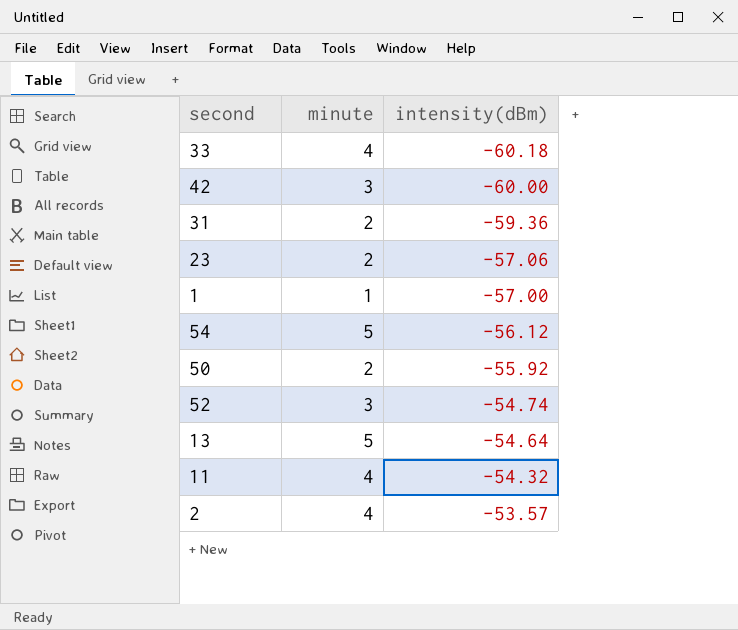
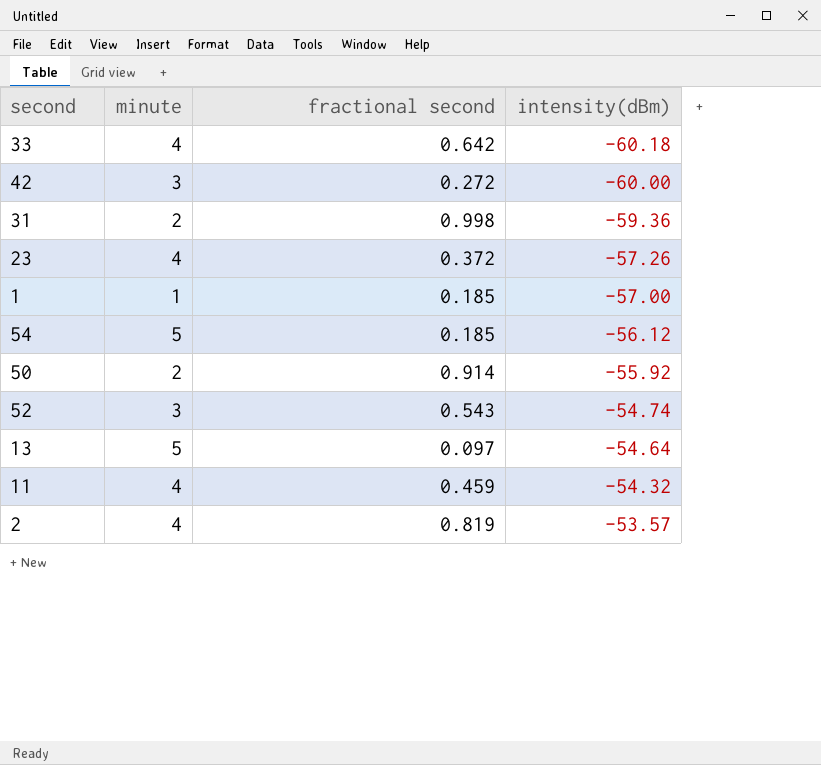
column fractional second | position: none -> 3
23 | minute: 2 -> 4
23 | intensity(dBm): -57.06 -> -57.26

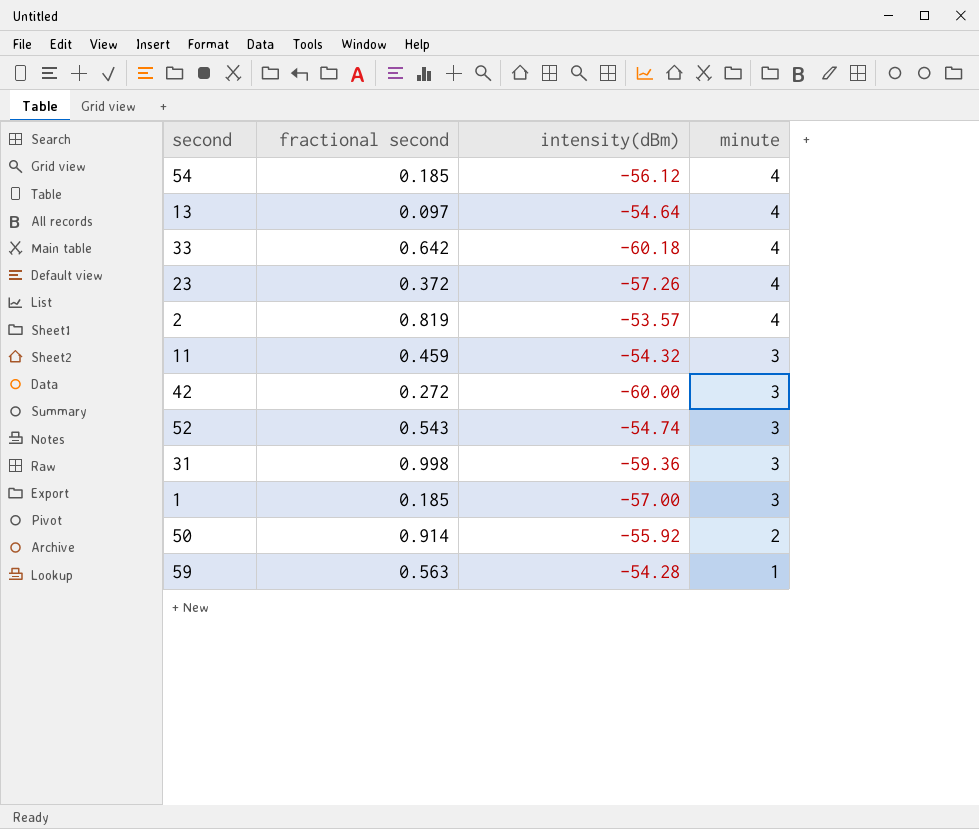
row order: intensity(dBm) ascending -> minute descending
column minute | position: 2 -> 4
54 | minute: 5 -> 4
13 | minute: 5 -> 4
11 | minute: 4 -> 3
31 | minute: 2 -> 3
1 | minute: 1 -> 3
row 59: none -> 0.563 | -54.28 | 1

